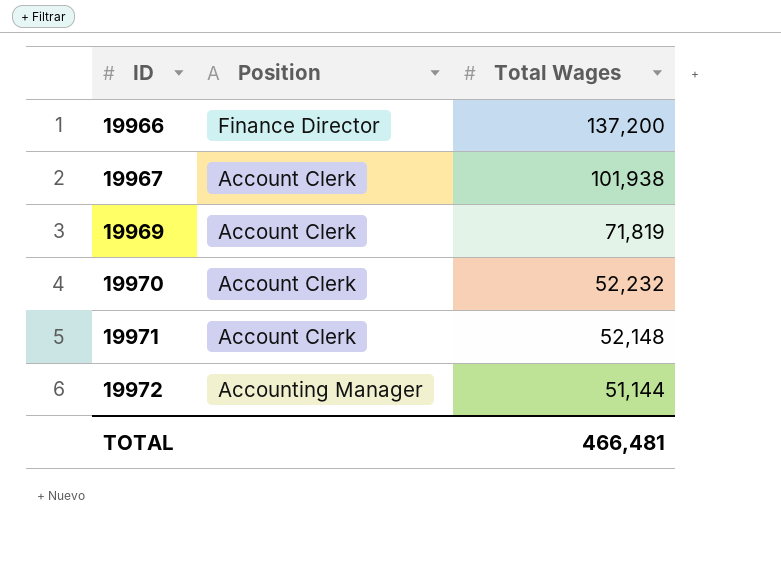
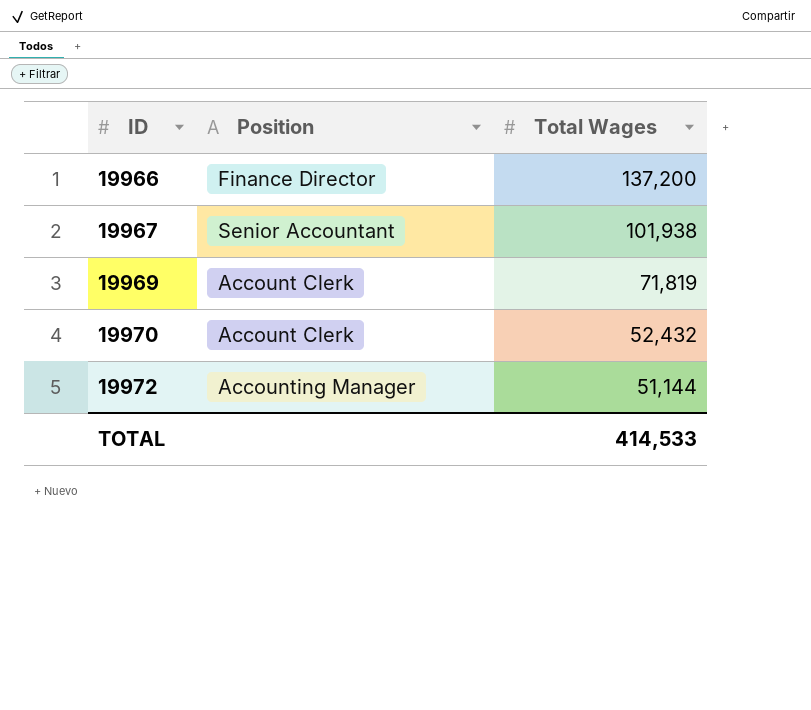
row 19971: Account Clerk | 52,148 -> none
19967 | Position: Account Clerk -> Senior Accountant
19970 | Total Wages: 52,232 -> 52,432
TOTAL | Total Wages: 466,481 -> 414,533

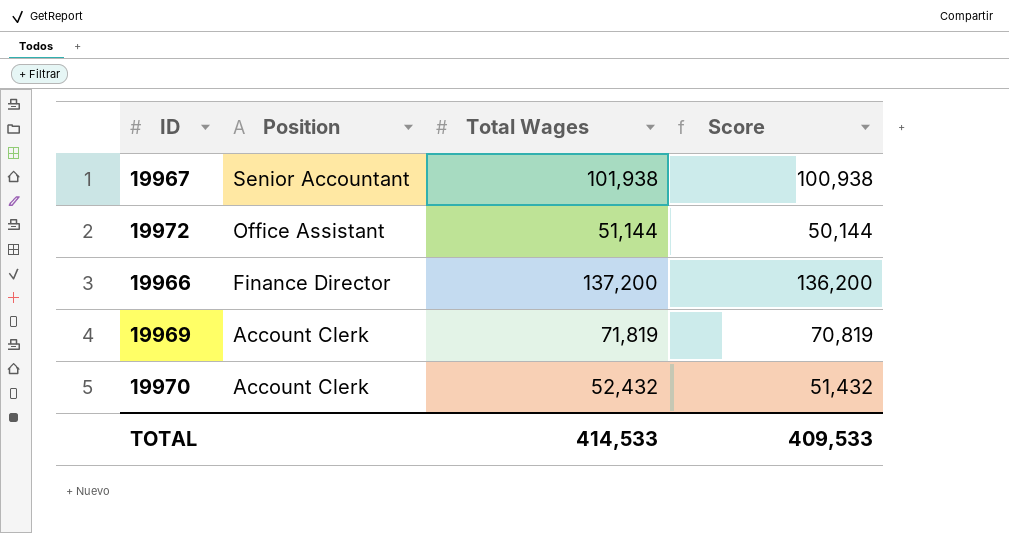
row order: ID ascending -> Position descending
column Score | formula: none -> [Total Wages] - 1000
19972 | Position: Accounting Manager -> Office Assistant

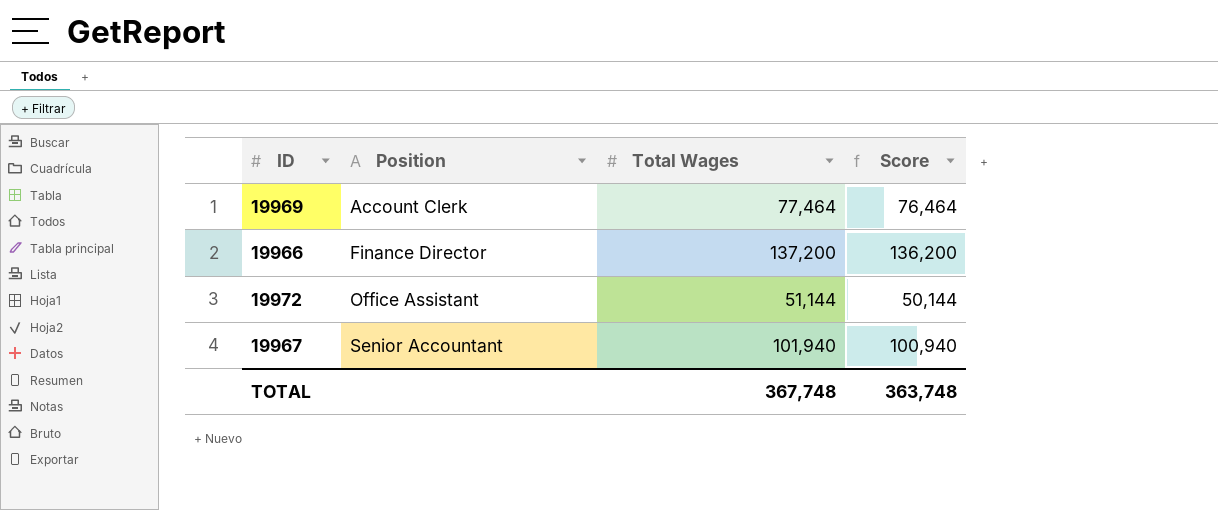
row order: Position descending -> Position ascending
row 19970: Account Clerk | 52,432 | 51,432 -> none
19969 | Total Wages: 71,819 -> 77,464
19969 | Score: 70,819 -> 76,464
19967 | Total Wages: 101,938 -> 101,940
19967 | Score: 100,938 -> 100,940
TOTAL | Total Wages: 414,533 -> 367,748
TOTAL | Score: 409,533 -> 363,748

